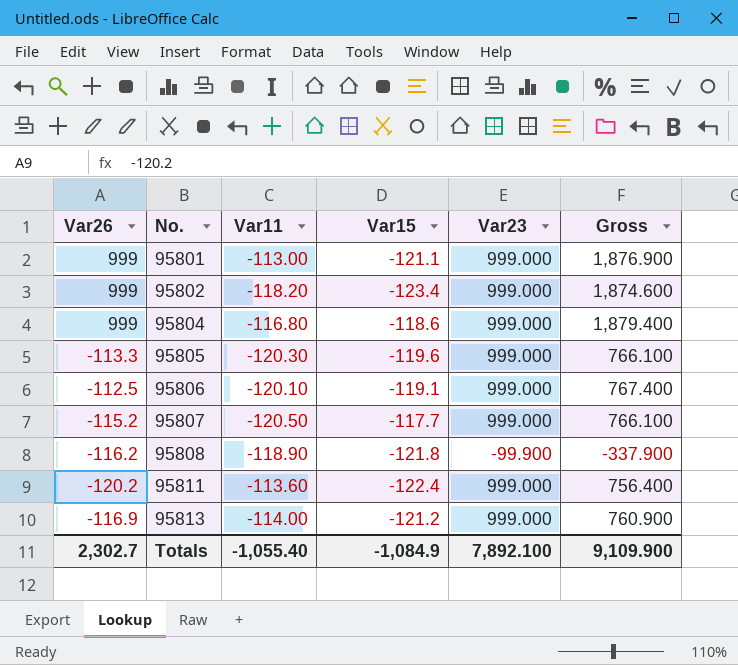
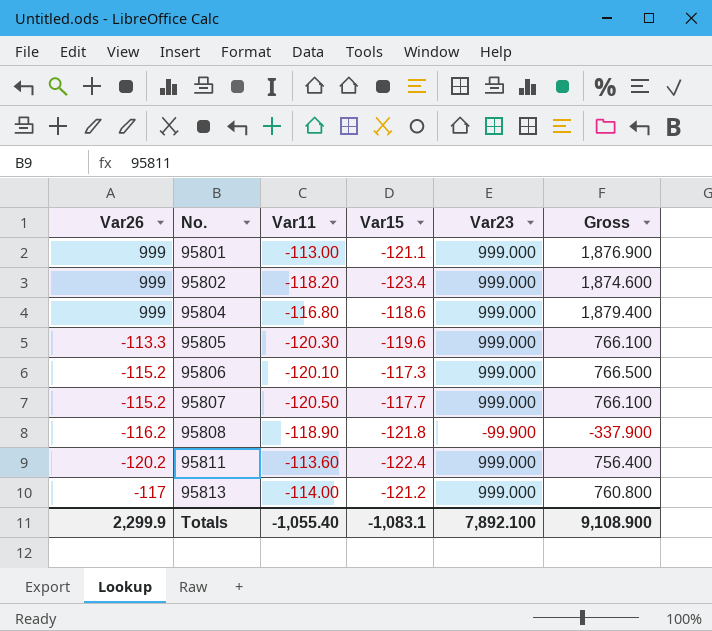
95806 | Var26: -112.5 -> -115.2
95806 | Var15: -119.1 -> -117.3
95806 | Gross: 767.400 -> 766.500
95813 | Var26: -116.9 -> -117
95813 | Gross: 760.900 -> 760.800
Totals | Var26: 2,302.7 -> 2,299.9
Totals | Var15: -1,084.9 -> -1,083.1
Totals | Gross: 9,109.900 -> 9,108.900

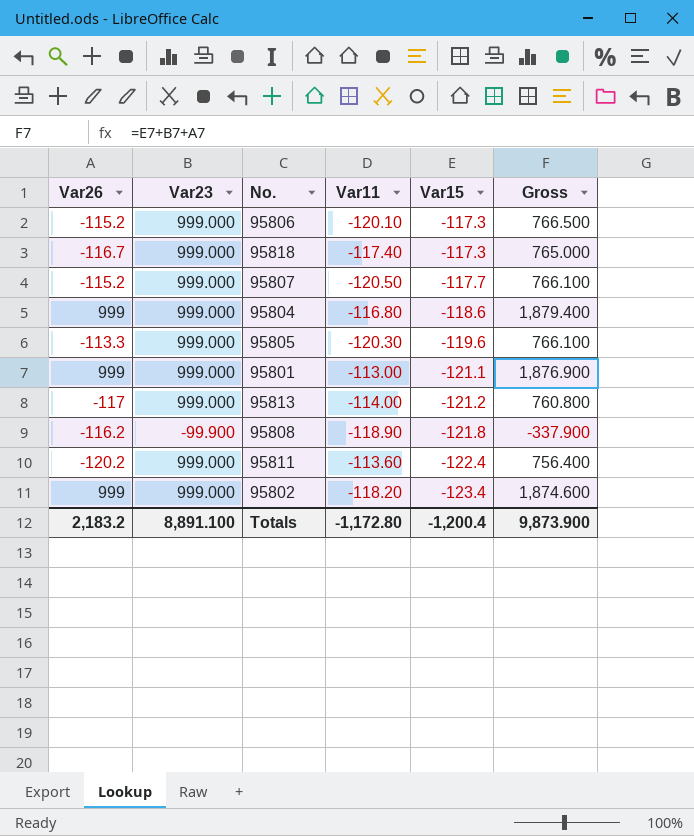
row order: No. ascending -> Var15 descending
column Var23 | position: 5 -> 2
row 95818: none -> -116.7 | 999.000 | -117.40 | -117.3 | 765.000
Totals | Var26: 2,299.9 -> 2,183.2
Totals | Var23: 7,892.100 -> 8,891.100
Totals | Var11: -1,055.40 -> -1,172.80
Totals | Var15: -1,083.1 -> -1,200.4
Totals | Gross: 9,108.900 -> 9,873.900

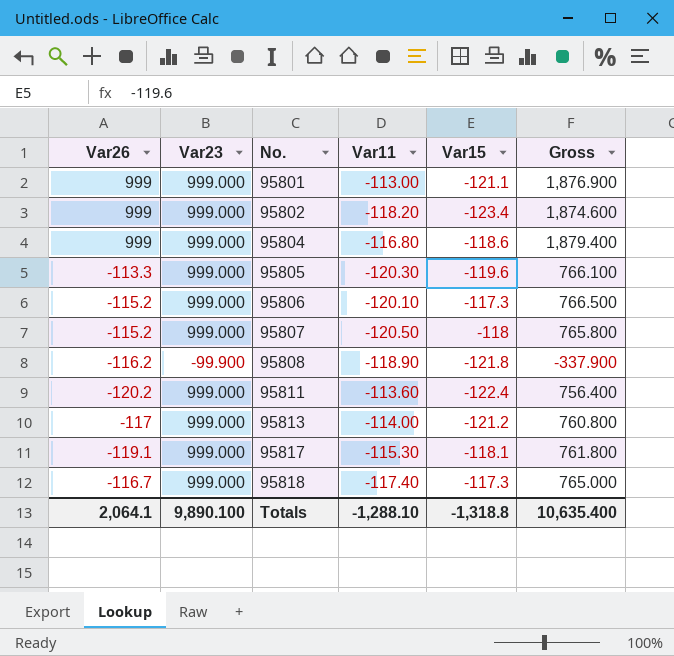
row order: Var15 descending -> No. ascending
95807 | Var15: -117.7 -> -118
95807 | Gross: 766.100 -> 765.800
row 95817: none -> -119.1 | 999.000 | -115.30 | -118.1 | 761.800
Totals | Var26: 2,183.2 -> 2,064.1
Totals | Var23: 8,891.100 -> 9,890.100
Totals | Var11: -1,172.80 -> -1,288.10
Totals | Var15: -1,200.4 -> -1,318.8
Totals | Gross: 9,873.900 -> 10,635.400

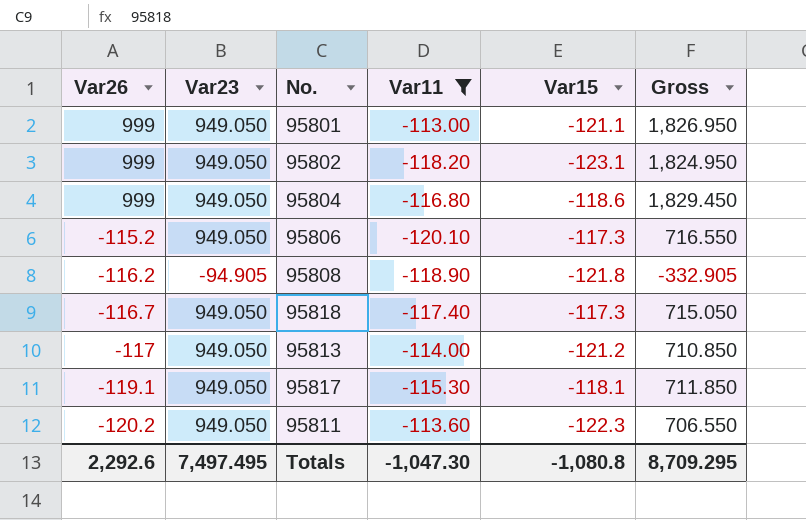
filter: none -> Var11 >= -120.10
row order: No. ascending -> Var26 descending
95801 | Var23: 999.000 -> 949.050
95801 | Gross: 1,876.900 -> 1,826.950
95802 | Var23: 999.000 -> 949.050
95802 | Var15: -123.4 -> -123.1
95802 | Gross: 1,874.600 -> 1,824.950
95804 | Var23: 999.000 -> 949.050
95804 | Gross: 1,879.400 -> 1,829.450
95806 | Var23: 999.000 -> 949.050
95806 | Gross: 766.500 -> 716.550
95808 | Var23: -99.900 -> -94.905
95808 | Gross: -337.900 -> -332.905
95818 | Var23: 999.000 -> 949.050
95818 | Gross: 765.000 -> 715.050
95813 | Var23: 999.000 -> 949.050
95813 | Gross: 760.800 -> 710.850
95817 | Var23: 999.000 -> 949.050
95817 | Gross: 761.800 -> 711.850
95811 | Var23: 999.000 -> 949.050
95811 | Var15: -122.4 -> -122.3
95811 | Gross: 756.400 -> 706.550
Totals | Var26: 2,064.1 -> 2,292.6
Totals | Var23: 9,890.100 -> 7,497.495
Totals | Var11: -1,288.10 -> -1,047.30
Totals | Var15: -1,318.8 -> -1,080.8
Totals | Gross: 10,635.400 -> 8,709.295

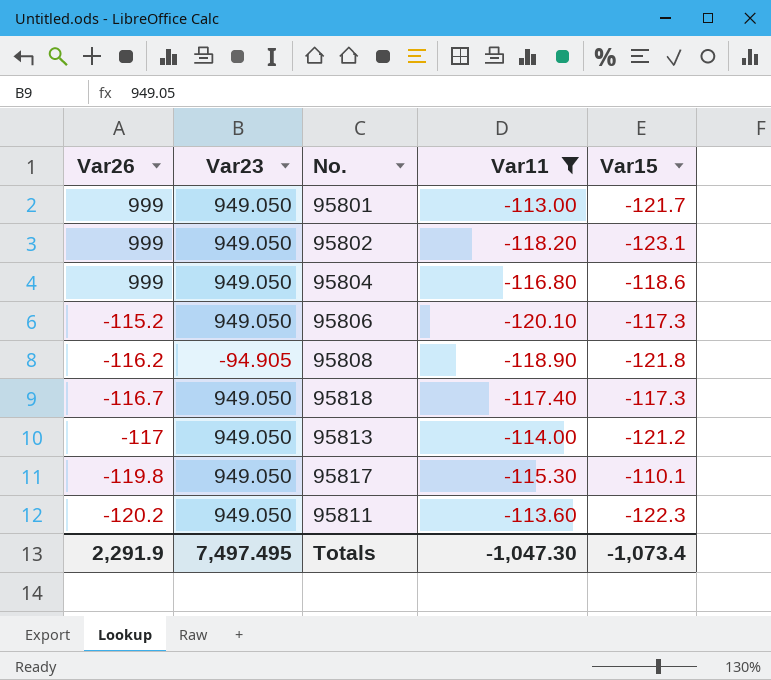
column Gross | formula: [Var26] + [Var23] + [Var15] -> none
95801 | Var15: -121.1 -> -121.7
95817 | Var26: -119.1 -> -119.8
95817 | Var15: -118.1 -> -110.1
Totals | Var26: 2,292.6 -> 2,291.9
Totals | Var15: -1,080.8 -> -1,073.4

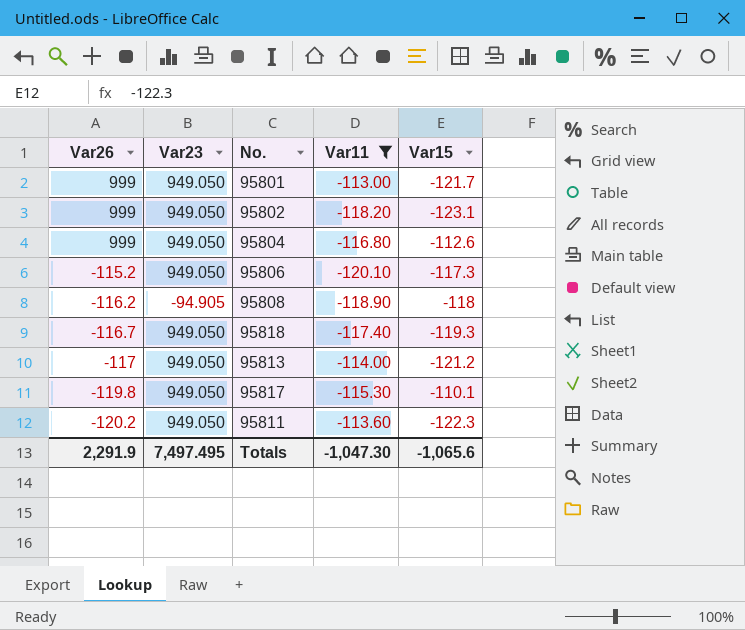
95804 | Var15: -118.6 -> -112.6
95808 | Var15: -121.8 -> -118
95818 | Var15: -117.3 -> -119.3
Totals | Var15: -1,073.4 -> -1,065.6

